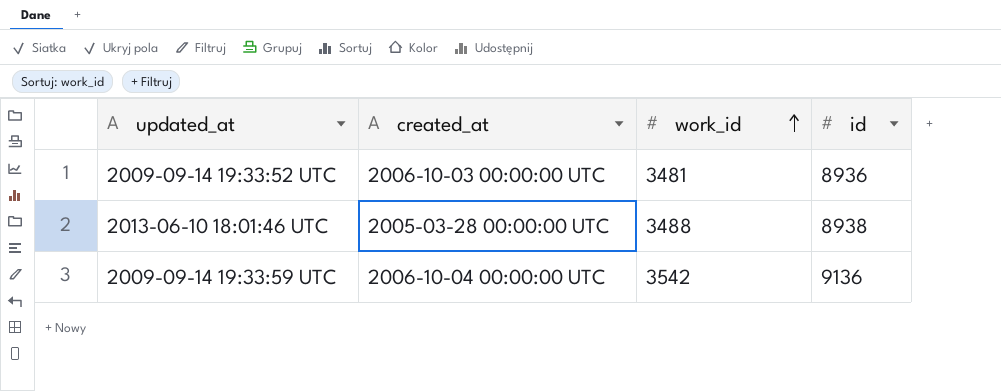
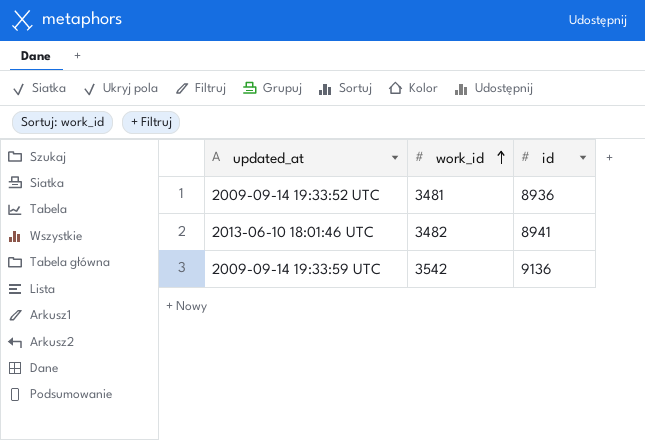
column created_at | position: 2 -> none
2013-06-10 18:01:46 UTC | work_id: 3488 -> 3482
2013-06-10 18:01:46 UTC | id: 8938 -> 8941

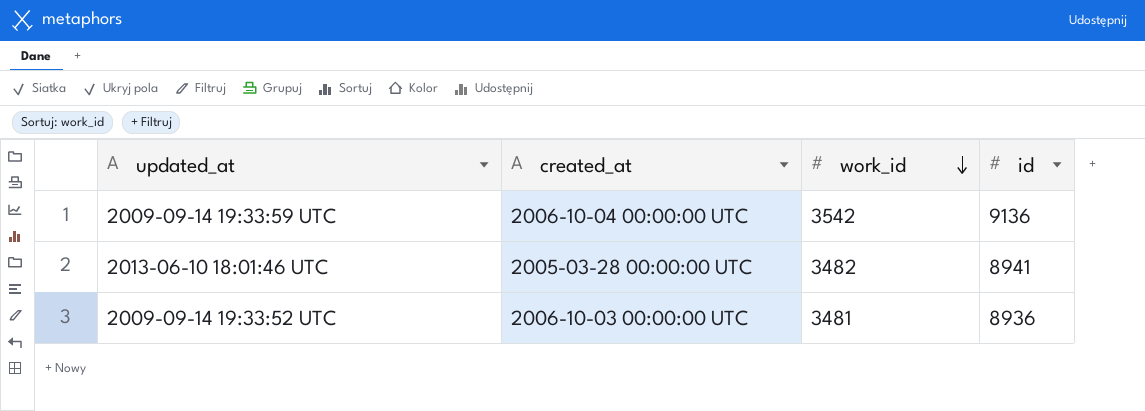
row order: work_id ascending -> work_id descending
column created_at | position: none -> 2

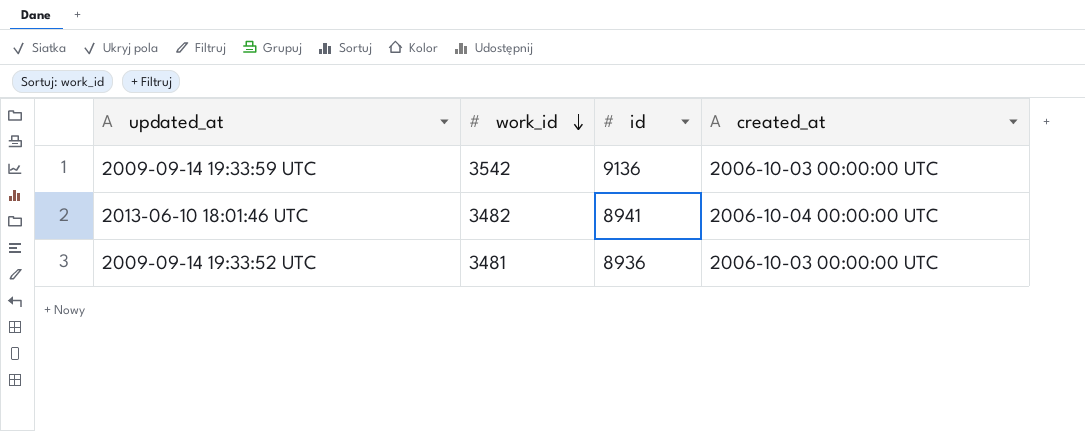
column created_at | position: 2 -> 4
2009-09-14 19:33:59 UTC | created_at: 2006-10-04 00:00:00 UTC -> 2006-10-03 00:00:00 UTC
2013-06-10 18:01:46 UTC | created_at: 2005-03-28 00:00:00 UTC -> 2006-10-04 00:00:00 UTC

